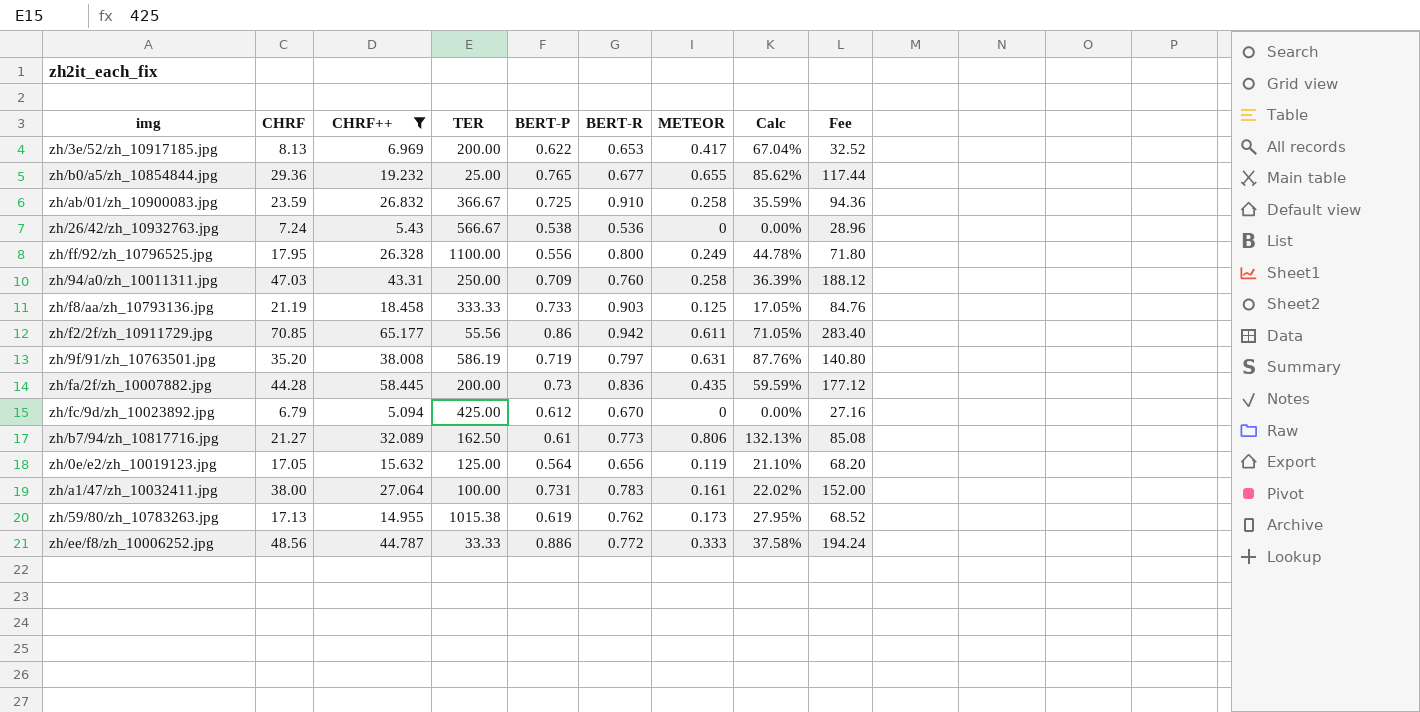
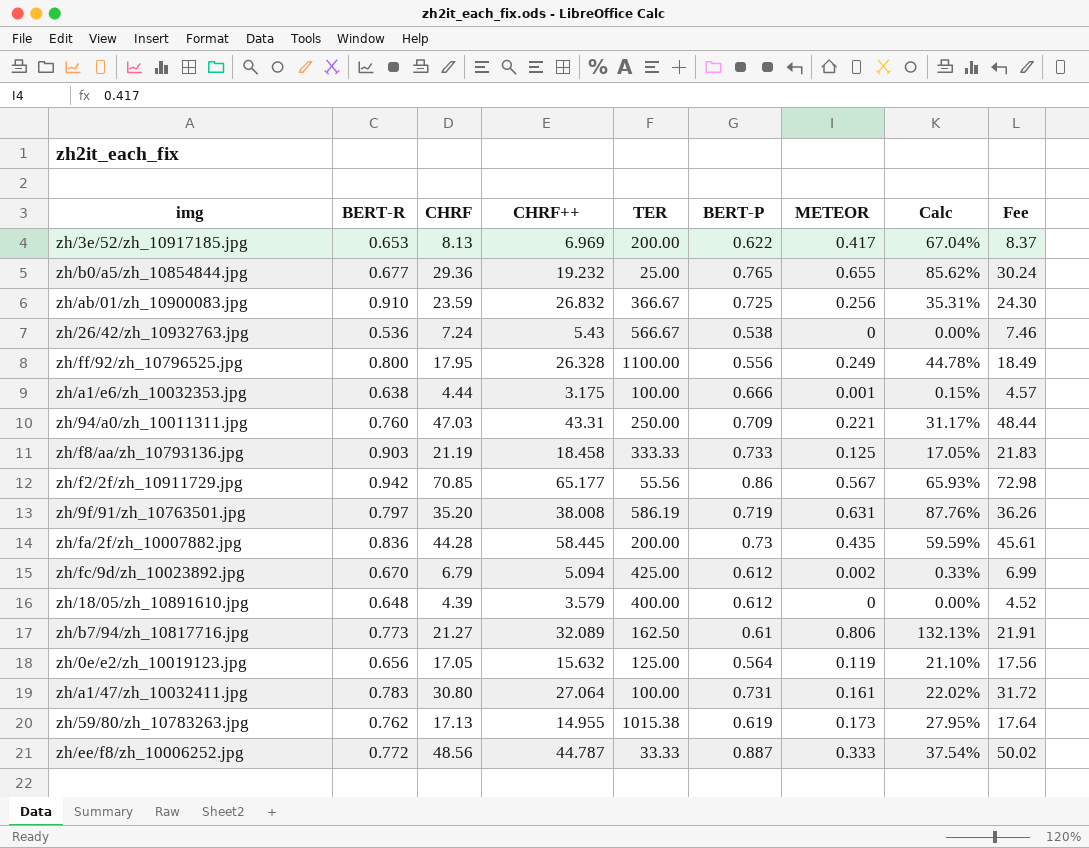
filter: CHRF++ >= 5.094 -> none
column BERT-R | position: 6 -> 2
column Fee | formula: [CHRF] * 4 -> [CHRF] * 1.03
zh/ab/01/zh_10900083.jpg | METEOR: 0.258 -> 0.256
zh/ab/01/zh_10900083.jpg | Calc: 35.59% -> 35.31%
zh/94/a0/zh_10011311.jpg | METEOR: 0.258 -> 0.221
zh/94/a0/zh_10011311.jpg | Calc: 36.39% -> 31.17%
zh/f2/2f/zh_10911729.jpg | METEOR: 0.611 -> 0.567
zh/f2/2f/zh_10911729.jpg | Calc: 71.05% -> 65.93%
zh/fc/9d/zh_10023892.jpg | METEOR: 0 -> 0.002
zh/fc/9d/zh_10023892.jpg | Calc: 0.00% -> 0.33%
zh/a1/47/zh_10032411.jpg | CHRF: 38.00 -> 30.80
zh/ee/f8/zh_10006252.jpg | BERT-P: 0.886 -> 0.887
zh/ee/f8/zh_10006252.jpg | Calc: 37.58% -> 37.54%

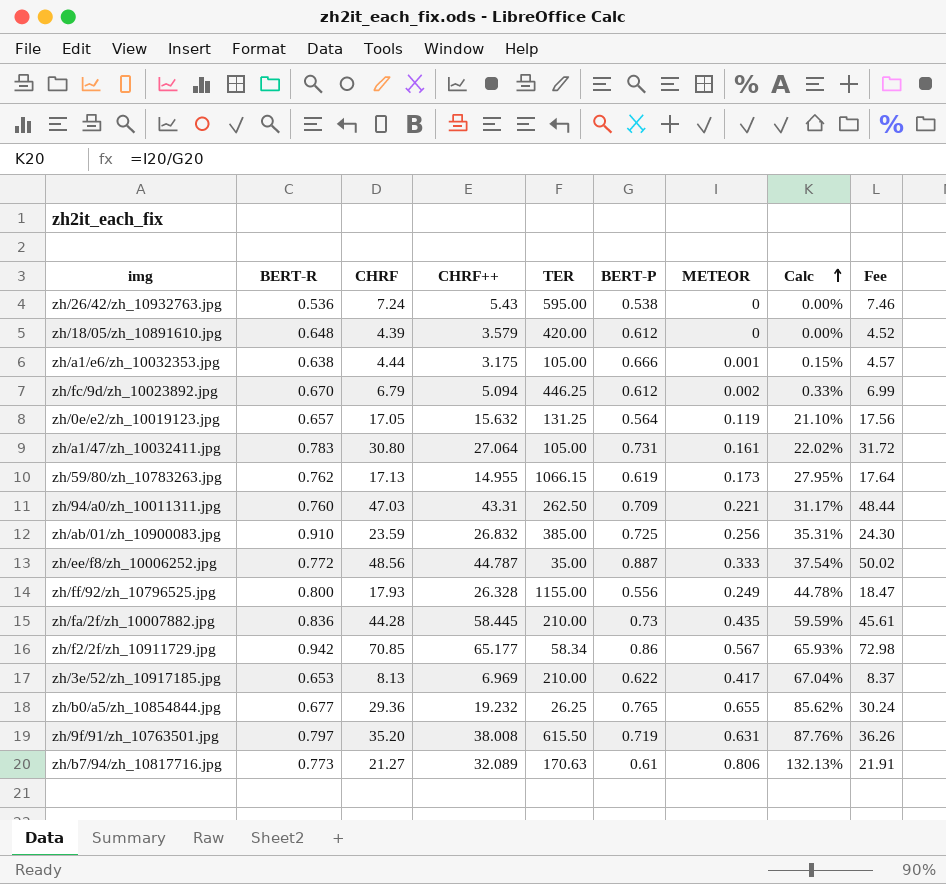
row order: none -> Calc ascending
row zh/f8/aa/zh_10793136.jpg: 0.903 | 21.19 | 18.458 | 333.33 | 0.733 | 0.125 | 17.05% | 21.83 -> none
zh/26/42/zh_10932763.jpg | TER: 566.67 -> 595.00
zh/18/05/zh_10891610.jpg | TER: 400.00 -> 420.00
zh/a1/e6/zh_10032353.jpg | TER: 100.00 -> 105.00
zh/fc/9d/zh_10023892.jpg | TER: 425.00 -> 446.25
zh/0e/e2/zh_10019123.jpg | BERT-R: 0.656 -> 0.657
zh/0e/e2/zh_10019123.jpg | TER: 125.00 -> 131.25
zh/a1/47/zh_10032411.jpg | TER: 100.00 -> 105.00
zh/59/80/zh_10783263.jpg | TER: 1015.38 -> 1066.15
zh/94/a0/zh_10011311.jpg | TER: 250.00 -> 262.50
zh/ab/01/zh_10900083.jpg | TER: 366.67 -> 385.00
zh/ee/f8/zh_10006252.jpg | TER: 33.33 -> 35.00
zh/ff/92/zh_10796525.jpg | CHRF: 17.95 -> 17.93
zh/ff/92/zh_10796525.jpg | TER: 1100.00 -> 1155.00
zh/ff/92/zh_10796525.jpg | Fee: 18.49 -> 18.47
zh/fa/2f/zh_10007882.jpg | TER: 200.00 -> 210.00
zh/f2/2f/zh_10911729.jpg | TER: 55.56 -> 58.34
zh/3e/52/zh_10917185.jpg | TER: 200.00 -> 210.00
zh/b0/a5/zh_10854844.jpg | TER: 25.00 -> 26.25
zh/9f/91/zh_10763501.jpg | TER: 586.19 -> 615.50
zh/b7/94/zh_10817716.jpg | TER: 162.50 -> 170.63

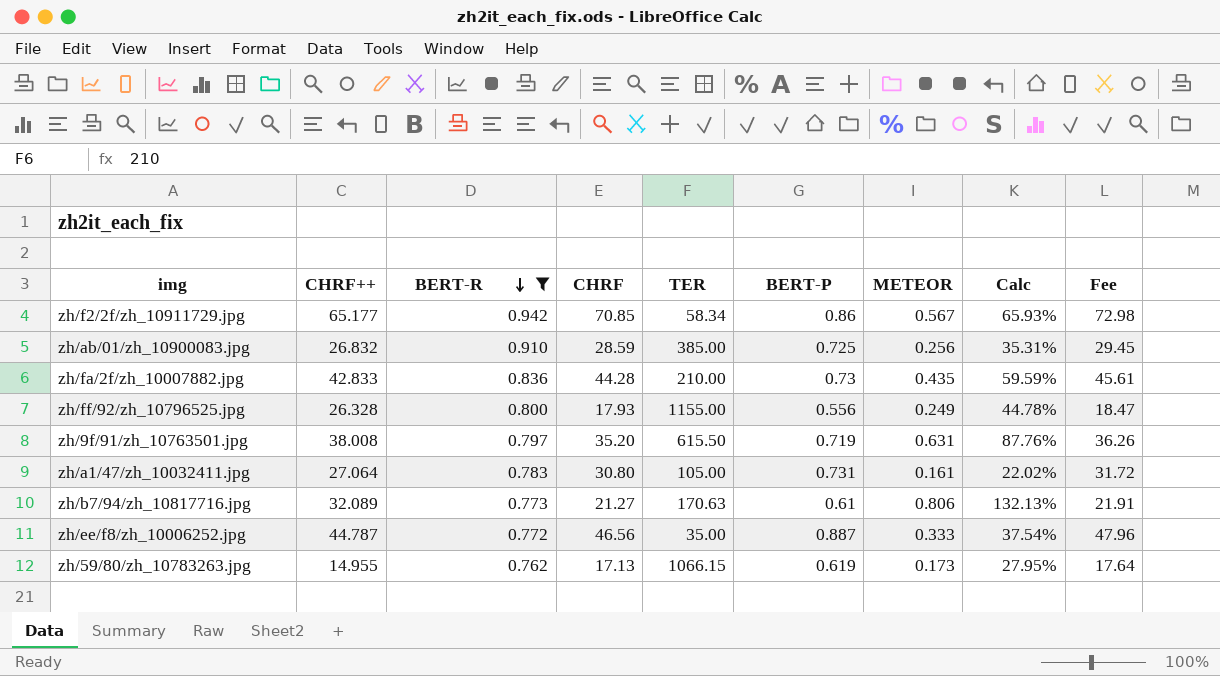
filter: none -> BERT-R >= 0.762
row order: Calc ascending -> BERT-R descending
column CHRF++ | position: 4 -> 2
zh/ab/01/zh_10900083.jpg | CHRF: 23.59 -> 28.59
zh/ab/01/zh_10900083.jpg | Fee: 24.30 -> 29.45
zh/fa/2f/zh_10007882.jpg | CHRF++: 58.445 -> 42.833
zh/ee/f8/zh_10006252.jpg | CHRF: 48.56 -> 46.56
zh/ee/f8/zh_10006252.jpg | Fee: 50.02 -> 47.96

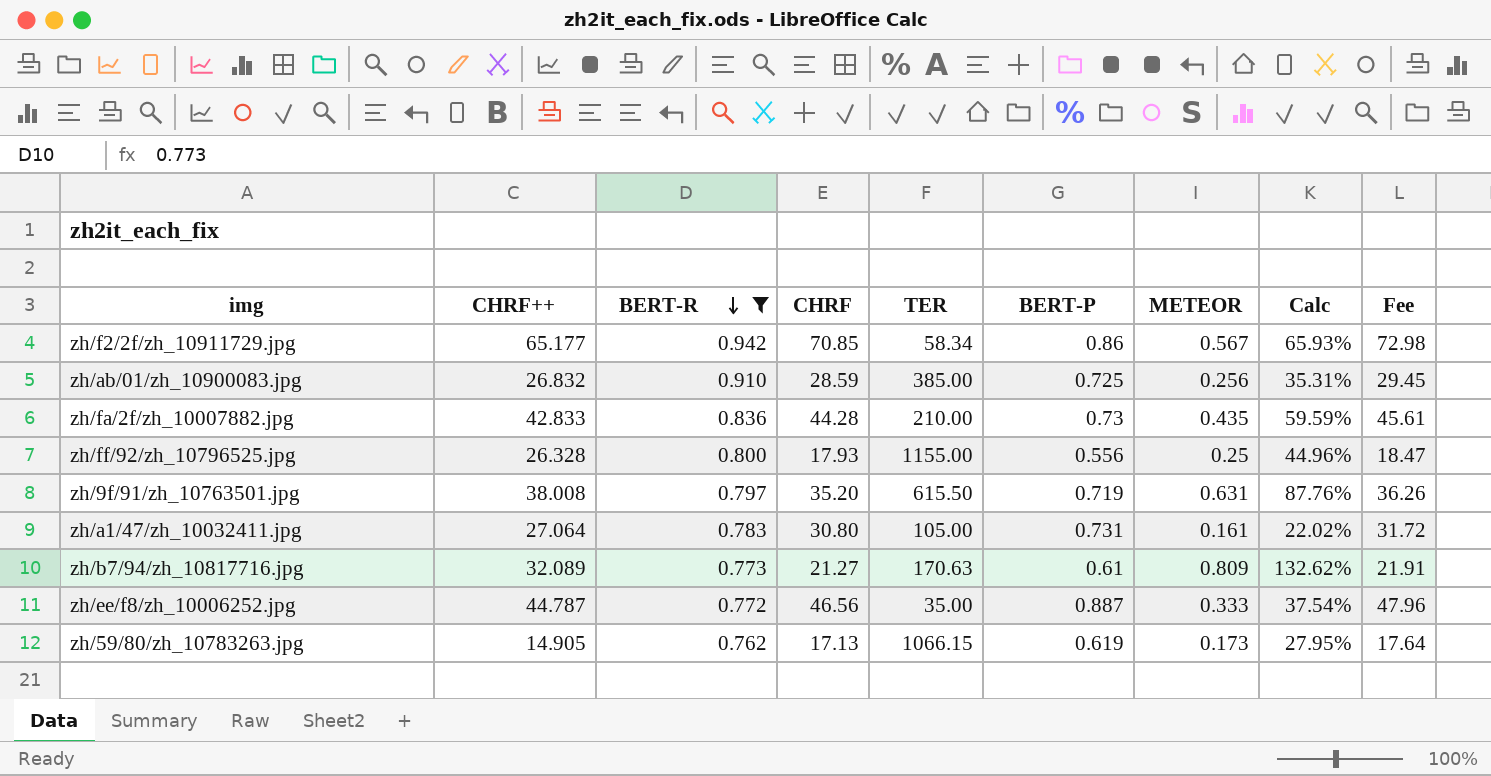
zh/ff/92/zh_10796525.jpg | METEOR: 0.249 -> 0.25
zh/ff/92/zh_10796525.jpg | Calc: 44.78% -> 44.96%
zh/b7/94/zh_10817716.jpg | METEOR: 0.806 -> 0.809
zh/b7/94/zh_10817716.jpg | Calc: 132.13% -> 132.62%
zh/59/80/zh_10783263.jpg | CHRF++: 14.955 -> 14.905

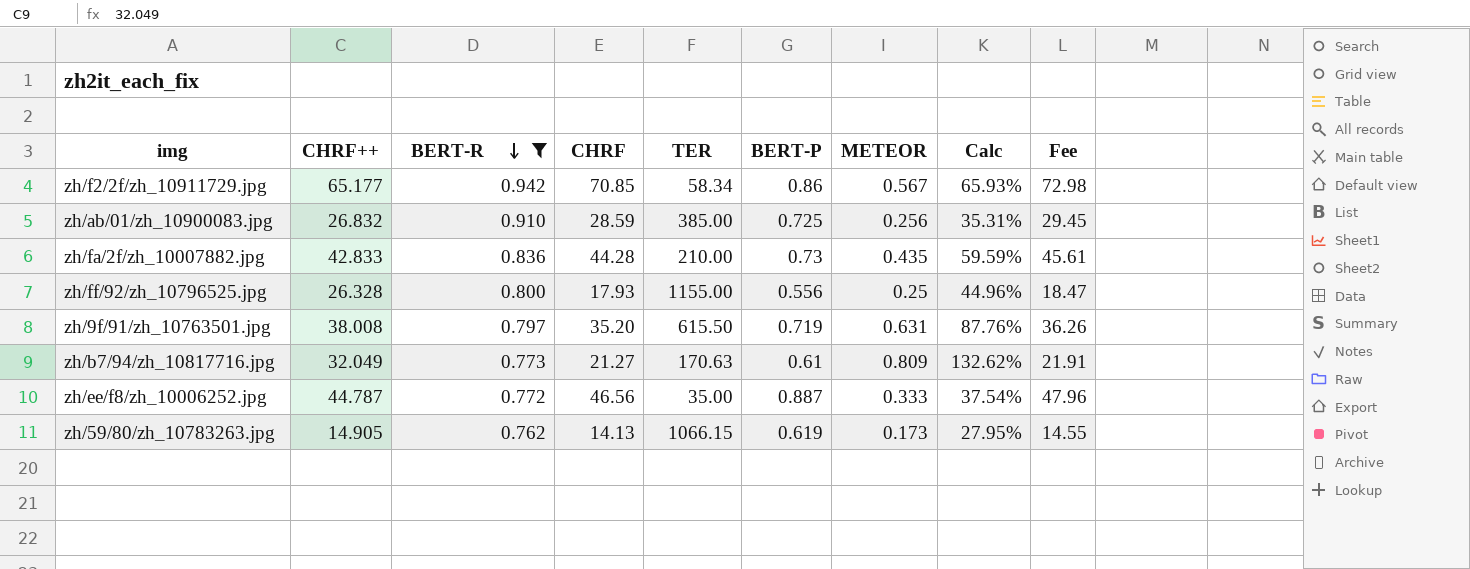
row zh/a1/47/zh_10032411.jpg: 27.064 | 0.783 | 30.80 | 105.00 | 0.731 | 0.161 | 22.02% | 31.72 -> none
zh/b7/94/zh_10817716.jpg | CHRF++: 32.089 -> 32.049
zh/59/80/zh_10783263.jpg | CHRF: 17.13 -> 14.13
zh/59/80/zh_10783263.jpg | Fee: 17.64 -> 14.55

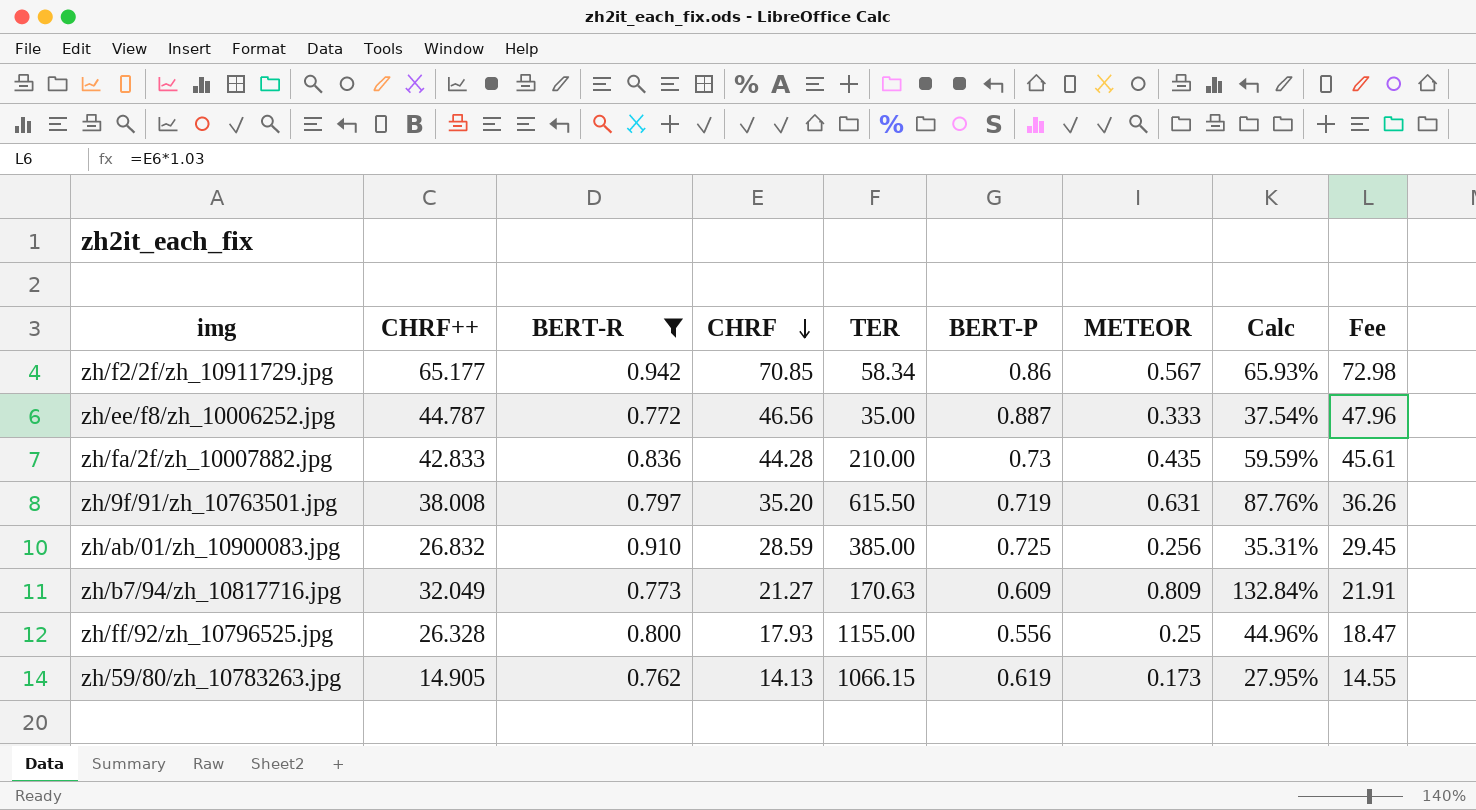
row order: BERT-R descending -> CHRF descending
zh/b7/94/zh_10817716.jpg | BERT-P: 0.61 -> 0.609
zh/b7/94/zh_10817716.jpg | Calc: 132.62% -> 132.84%

